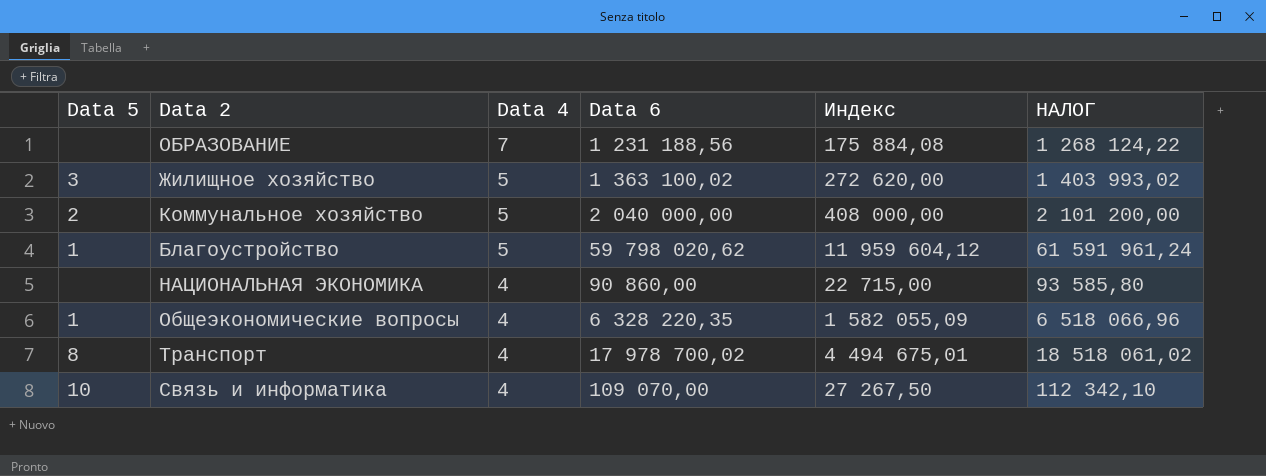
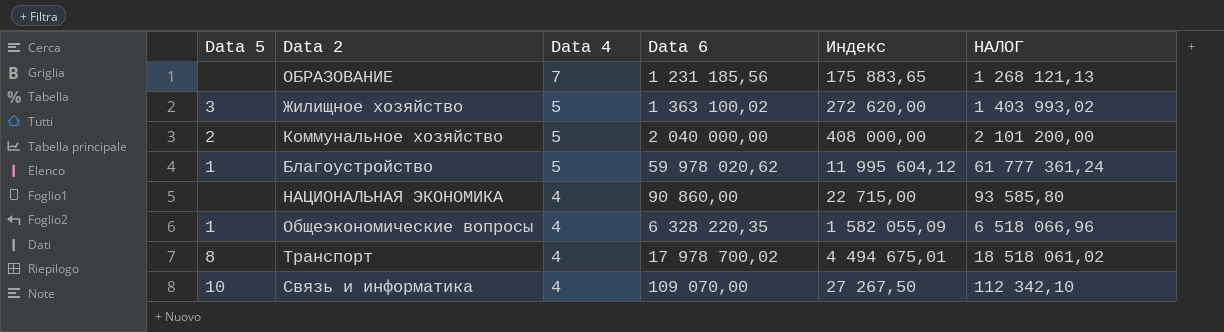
ОБРАЗОВАНИЕ | Data 6: 1 231 188,56 -> 1 231 185,56
ОБРАЗОВАНИЕ | Индекс: 175 884,08 -> 175 883,65
ОБРАЗОВАНИЕ | НАЛОГ: 1 268 124,22 -> 1 268 121,13
Благоустройство | Data 6: 59 798 020,62 -> 59 978 020,62
Благоустройство | Индекс: 11 959 604,12 -> 11 995 604,12
Благоустройство | НАЛОГ: 61 591 961,24 -> 61 777 361,24

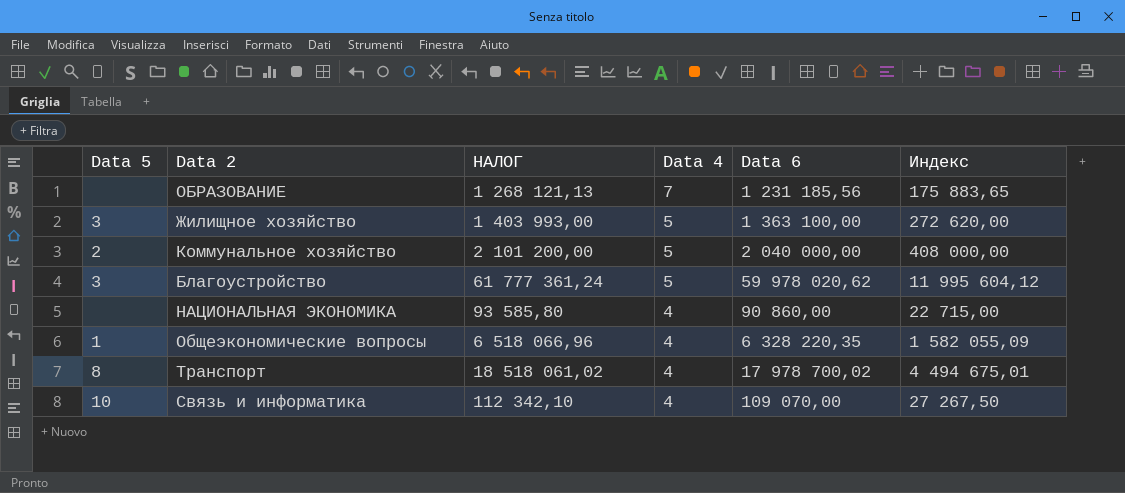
column НАЛОГ | position: 6 -> 3
Жилищное хозяйство | НАЛОГ: 1 403 993,02 -> 1 403 993,00
Жилищное хозяйство | Data 6: 1 363 100,02 -> 1 363 100,00
Благоустройство | Data 5: 1 -> 3

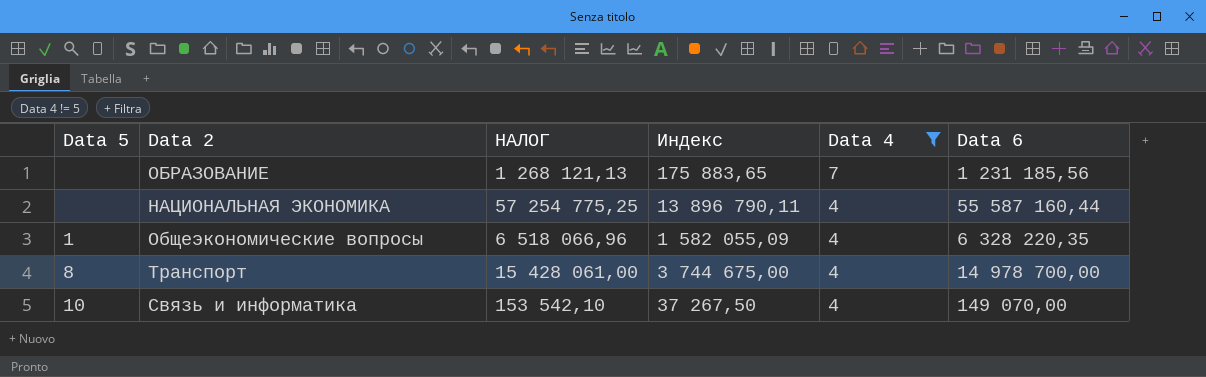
filter: none -> Data 4 != 5
column Индекс | position: 6 -> 4
НАЦИОНАЛЬНАЯ ЭКОНОМИКА | НАЛОГ: 93 585,80 -> 57 254 775,25
НАЦИОНАЛЬНАЯ ЭКОНОМИКА | Индекс: 22 715,00 -> 13 896 790,11
НАЦИОНАЛЬНАЯ ЭКОНОМИКА | Data 6: 90 860,00 -> 55 587 160,44
Транспорт | НАЛОГ: 18 518 061,02 -> 15 428 061,00
Транспорт | Индекс: 4 494 675,01 -> 3 744 675,00
Транспорт | Data 6: 17 978 700,02 -> 14 978 700,00
Связь и информатика | НАЛОГ: 112 342,10 -> 153 542,10
Связь и информатика | Индекс: 27 267,50 -> 37 267,50
Связь и информатика | Data 6: 109 070,00 -> 149 070,00

